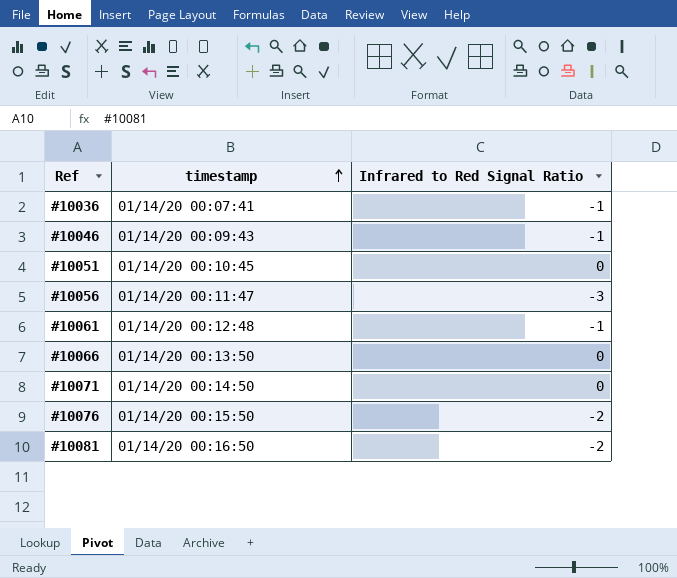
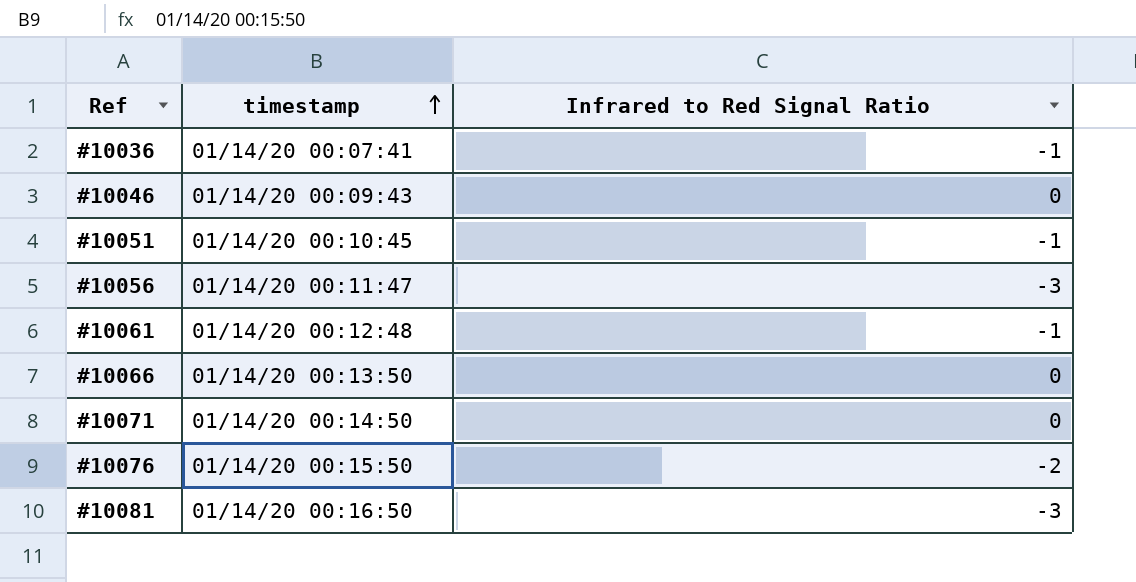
#10046 | Infrared to Red Signal Ratio: -1 -> 0
#10051 | Infrared to Red Signal Ratio: 0 -> -1
#10081 | Infrared to Red Signal Ratio: -2 -> -3

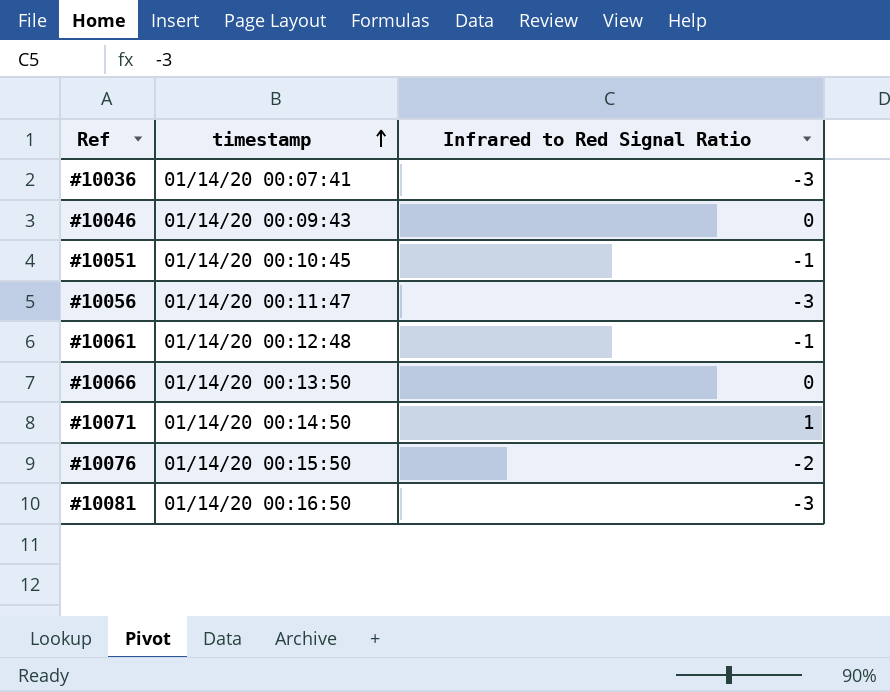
#10036 | Infrared to Red Signal Ratio: -1 -> -3
#10071 | Infrared to Red Signal Ratio: 0 -> 1

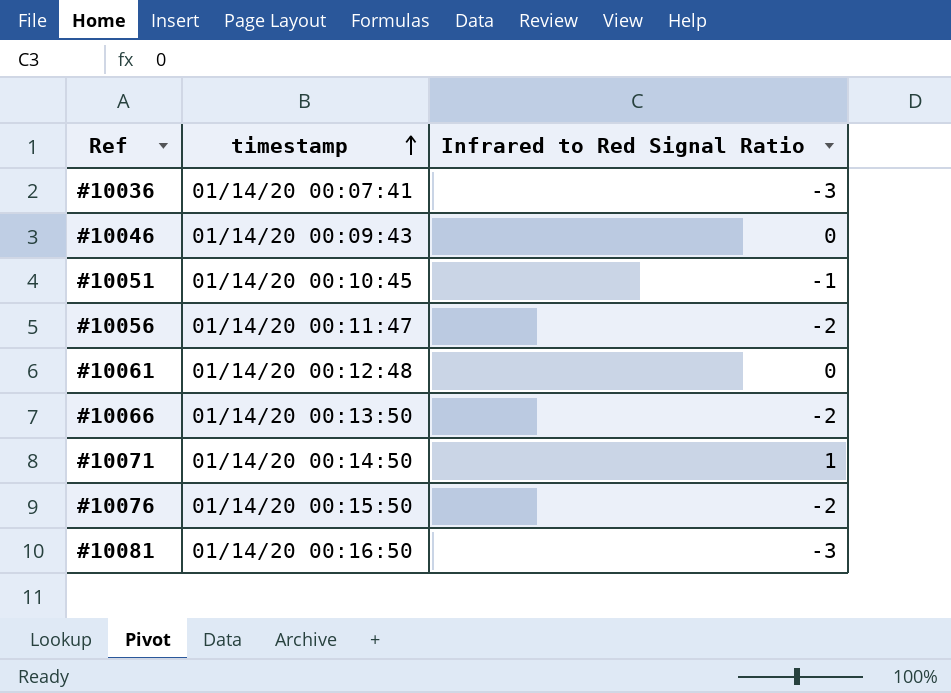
#10056 | Infrared to Red Signal Ratio: -3 -> -2
#10061 | Infrared to Red Signal Ratio: -1 -> 0
#10066 | Infrared to Red Signal Ratio: 0 -> -2

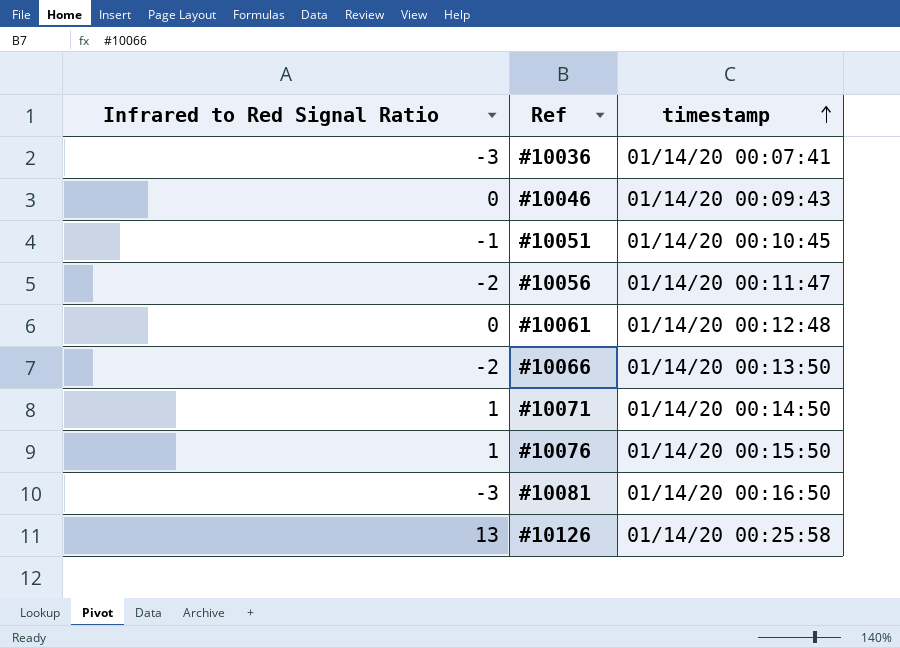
column Infrared to Red Signal Ratio | position: 3 -> 1
#10076 | Infrared to Red Signal Ratio: -2 -> 1
row #10126: none -> 13 | 01/14/20 00:25:58

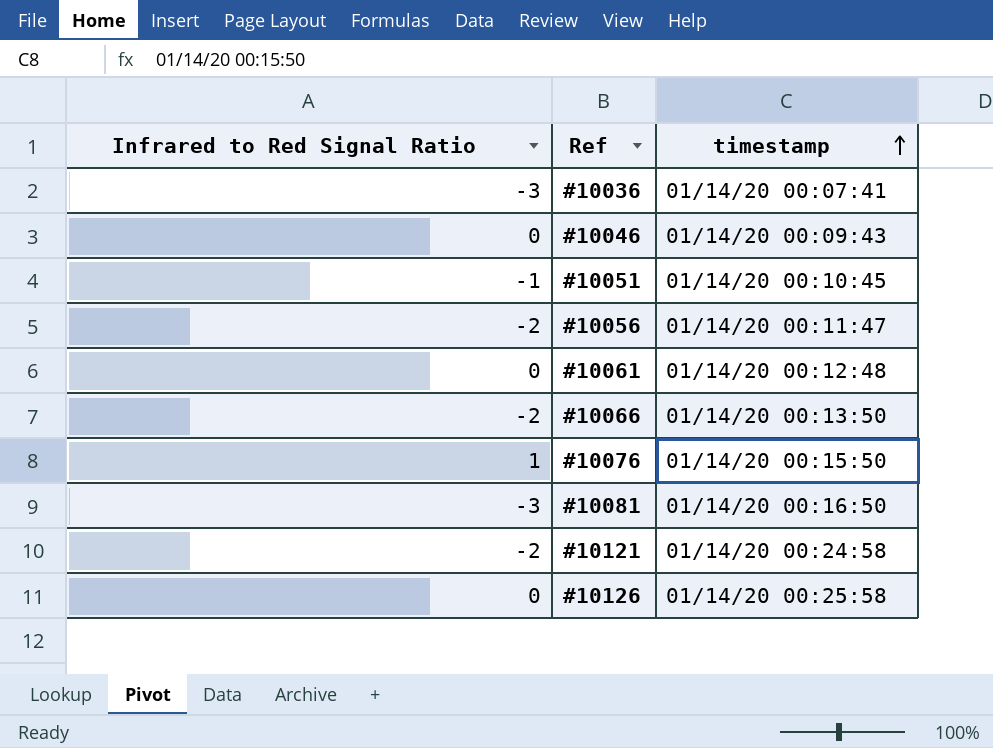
row #10071: 1 | 01/14/20 00:14:50 -> none
row #10121: none -> -2 | 01/14/20 00:24:58
#10126 | Infrared to Red Signal Ratio: 13 -> 0

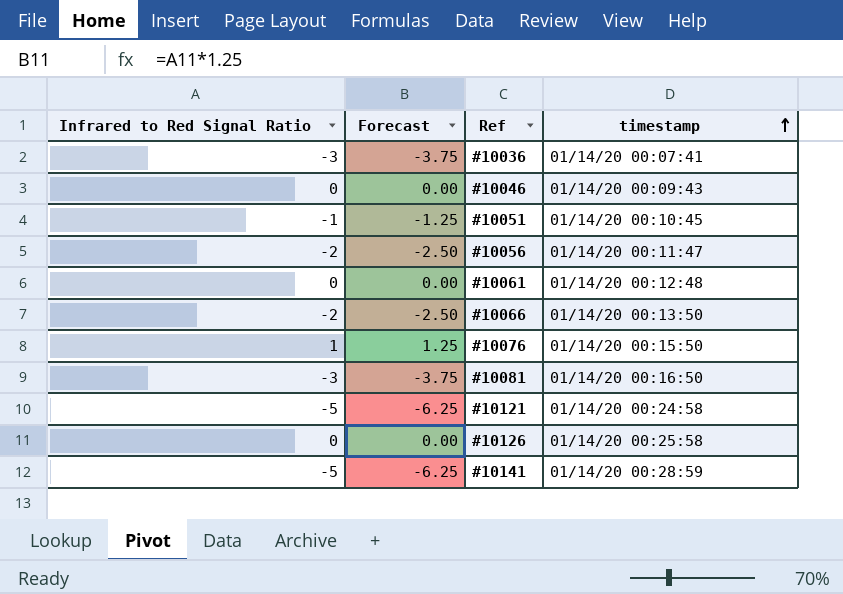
column Forecast | formula: none -> [Infrared to Red Signal Ratio] * 1.25
#10121 | Infrared to Red Signal Ratio: -2 -> -5
row #10141: none -> -5 | -6.25 | 01/14/20 00:28:59

